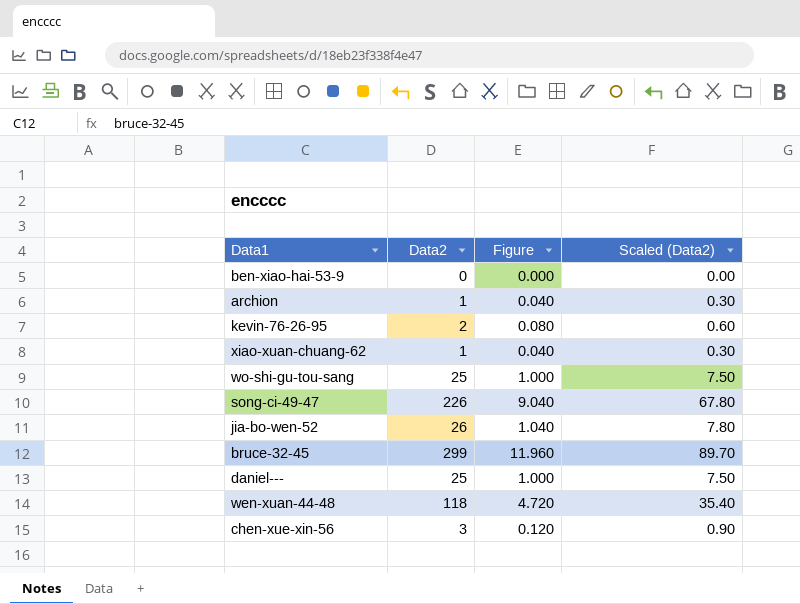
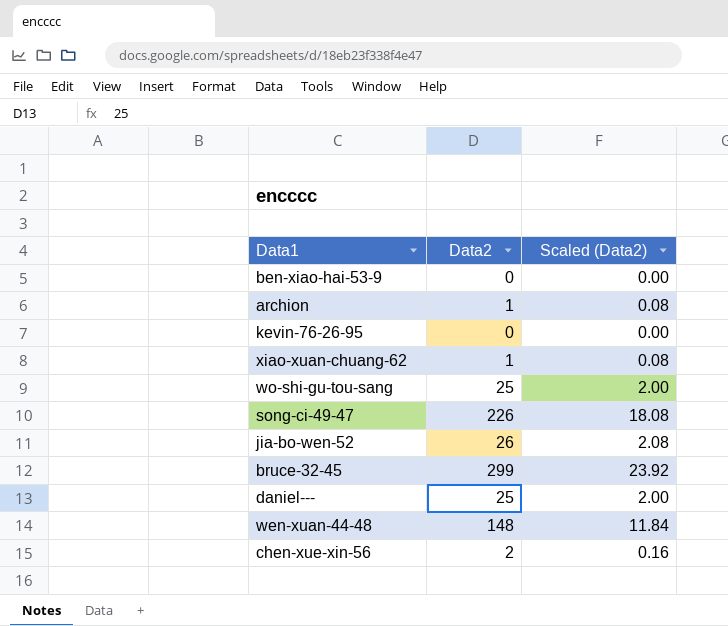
column Figure | formula: [Data2] * 0.04 -> none
column Scaled (Data2) | formula: [Data2] * 0.3 -> [Data2] * 0.08
kevin-76-26-95 | Data2: 2 -> 0
wen-xuan-44-48 | Data2: 118 -> 148
chen-xue-xin-56 | Data2: 3 -> 2

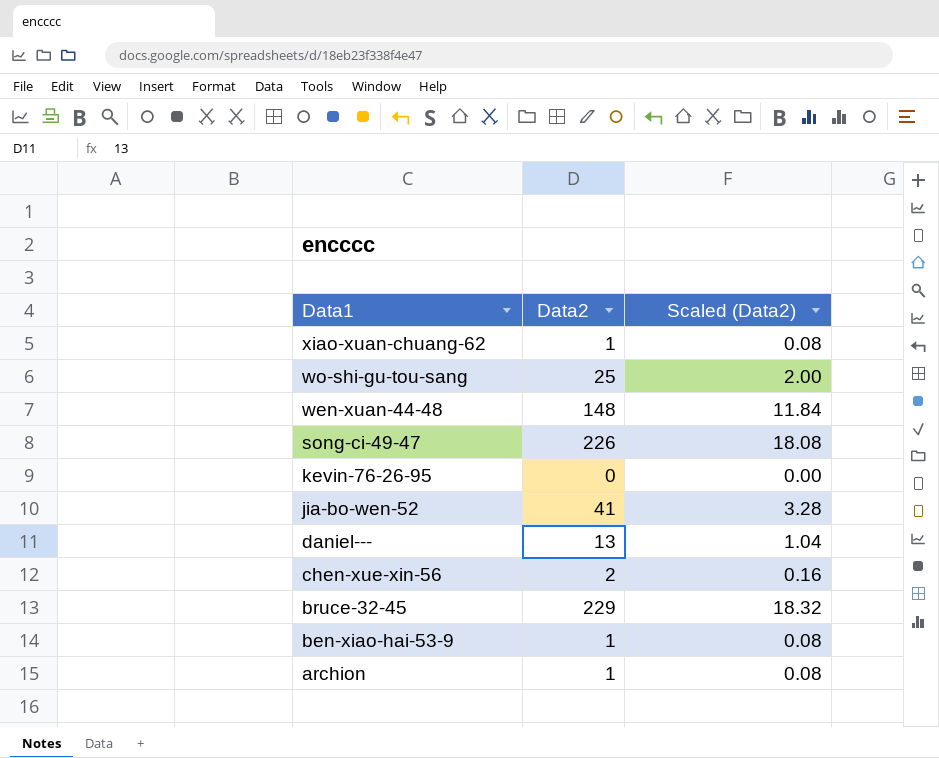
row order: none -> Data1 descending
jia-bo-wen-52 | Data2: 26 -> 41
jia-bo-wen-52 | Scaled (Data2): 2.08 -> 3.28
daniel--- | Data2: 25 -> 13
daniel--- | Scaled (Data2): 2.00 -> 1.04
bruce-32-45 | Data2: 299 -> 229
bruce-32-45 | Scaled (Data2): 23.92 -> 18.32
ben-xiao-hai-53-9 | Data2: 0 -> 1
ben-xiao-hai-53-9 | Scaled (Data2): 0.00 -> 0.08

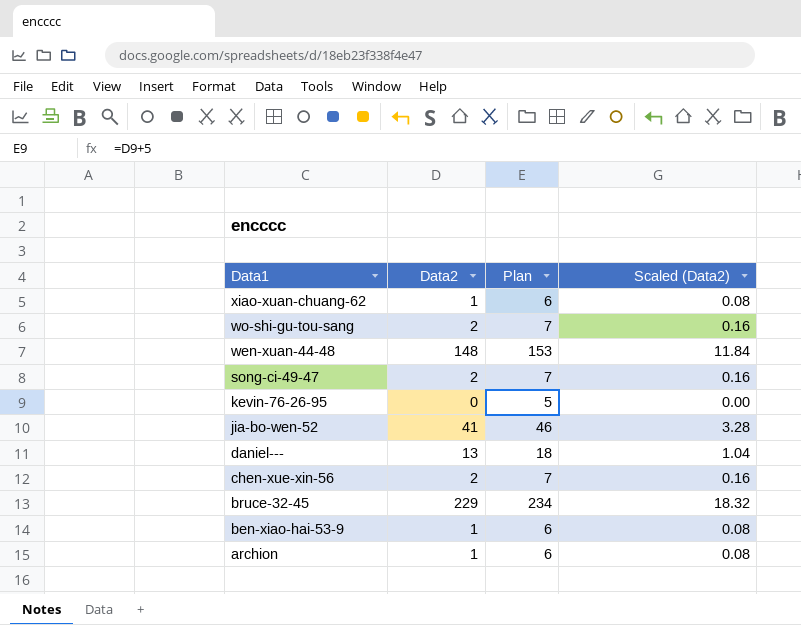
column Plan | formula: none -> [Data2] + 5
wo-shi-gu-tou-sang | Data2: 25 -> 2
wo-shi-gu-tou-sang | Scaled (Data2): 2.00 -> 0.16
song-ci-49-47 | Data2: 226 -> 2
song-ci-49-47 | Scaled (Data2): 18.08 -> 0.16

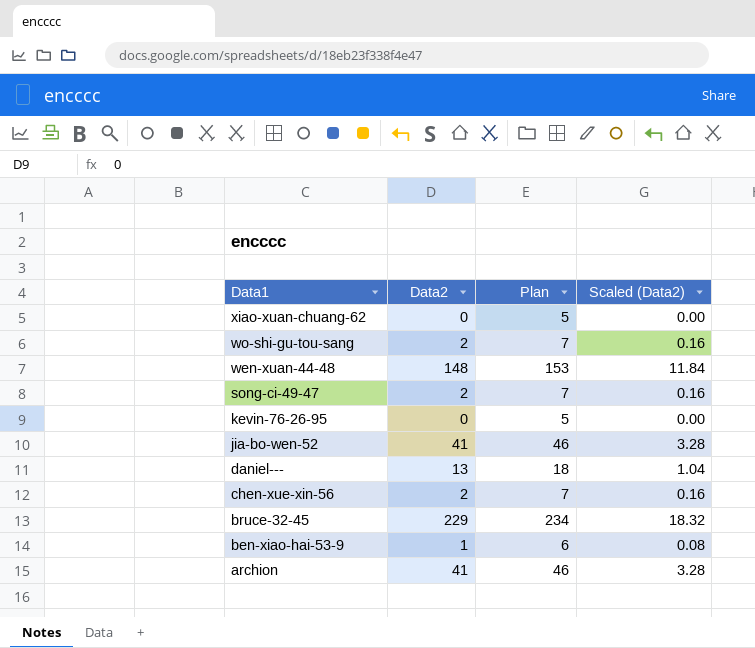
xiao-xuan-chuang-62 | Data2: 1 -> 0
xiao-xuan-chuang-62 | Plan: 6 -> 5
xiao-xuan-chuang-62 | Scaled (Data2): 0.08 -> 0.00
archion | Data2: 1 -> 41
archion | Plan: 6 -> 46
archion | Scaled (Data2): 0.08 -> 3.28

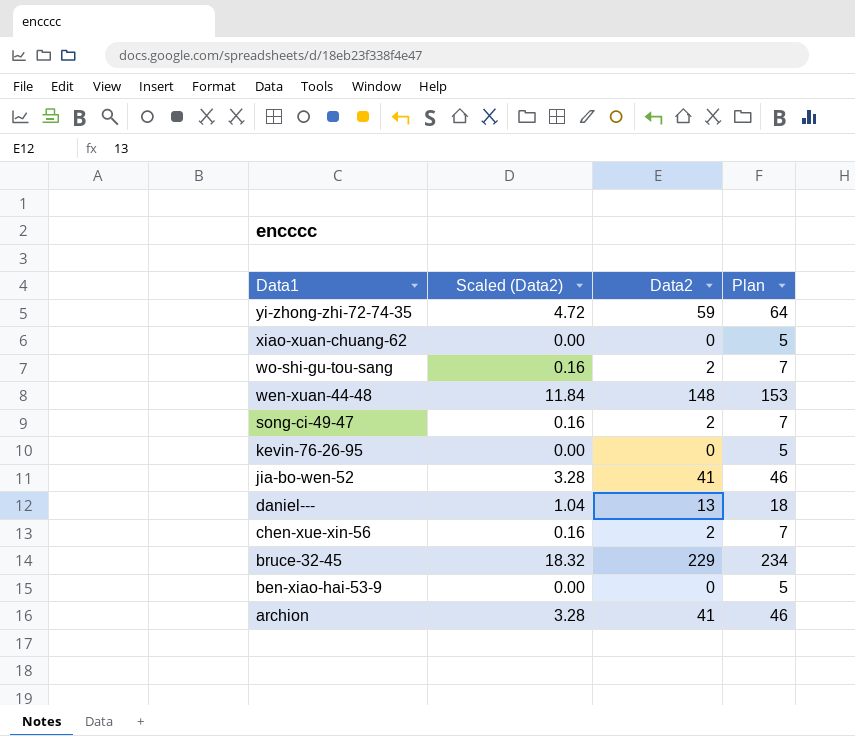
column Scaled (Data2) | position: 4 -> 2
row yi-zhong-zhi-72-74-35: none -> 4.72 | 59 | 64
ben-xiao-hai-53-9 | Scaled (Data2): 0.08 -> 0.00
ben-xiao-hai-53-9 | Data2: 1 -> 0
ben-xiao-hai-53-9 | Plan: 6 -> 5

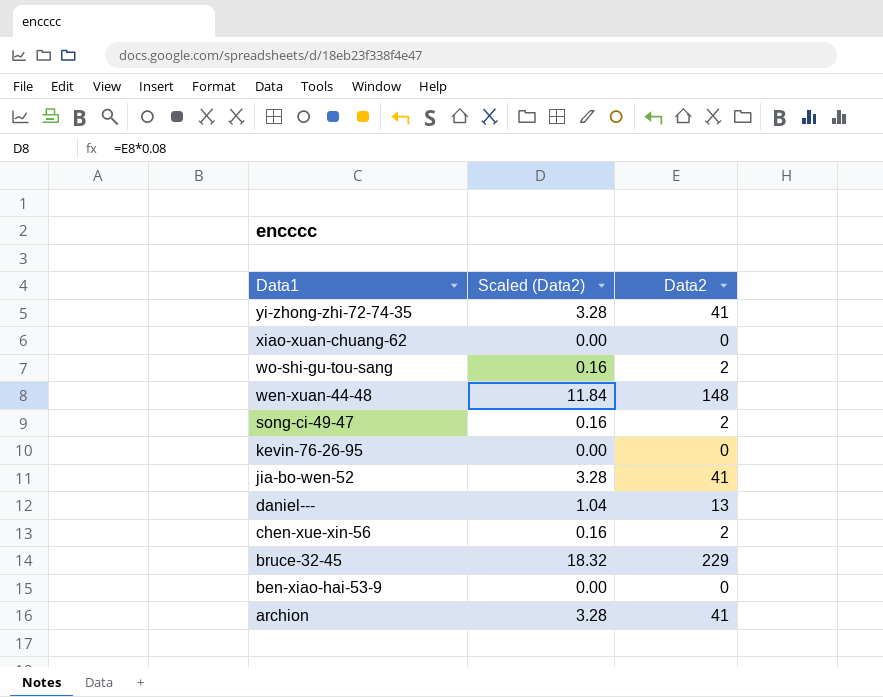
column Plan | formula: [Data2] + 5 -> none
yi-zhong-zhi-72-74-35 | Scaled (Data2): 4.72 -> 3.28
yi-zhong-zhi-72-74-35 | Data2: 59 -> 41

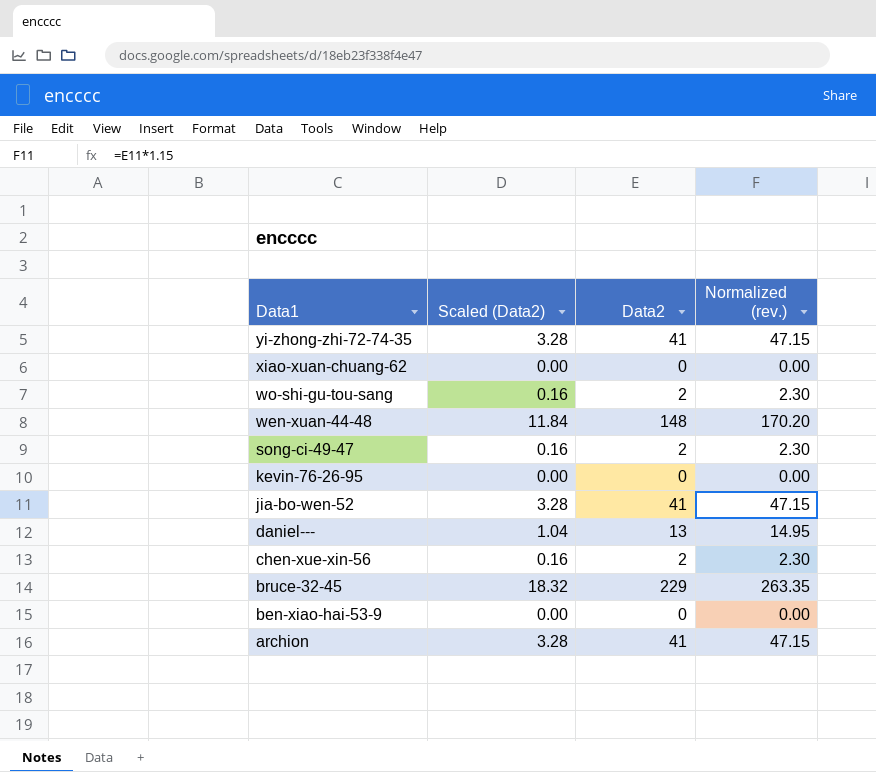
column Normalized (rev.) | formula: none -> [Data2] * 1.15

